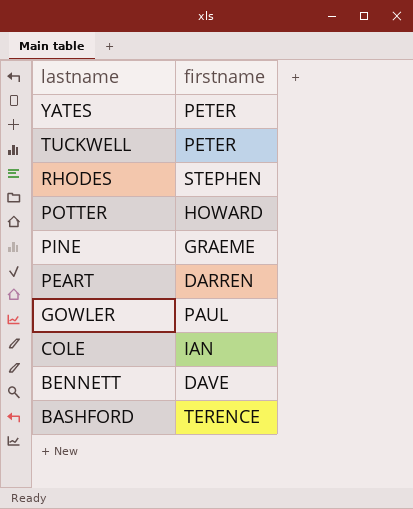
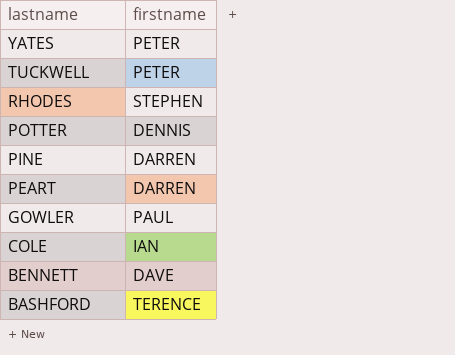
POTTER | firstname: HOWARD -> DENNIS
PINE | firstname: GRAEME -> DARREN

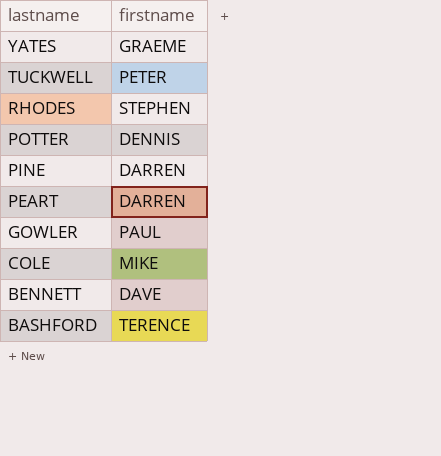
YATES | firstname: PETER -> GRAEME
COLE | firstname: IAN -> MIKE

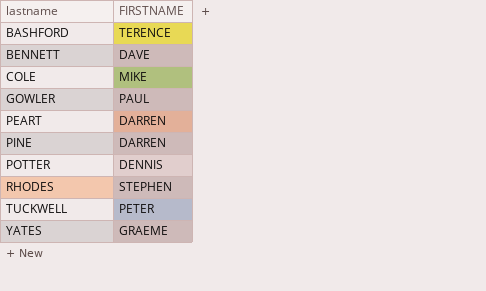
row order: lastname descending -> lastname ascending
column name: firstname -> FIRSTNAME

